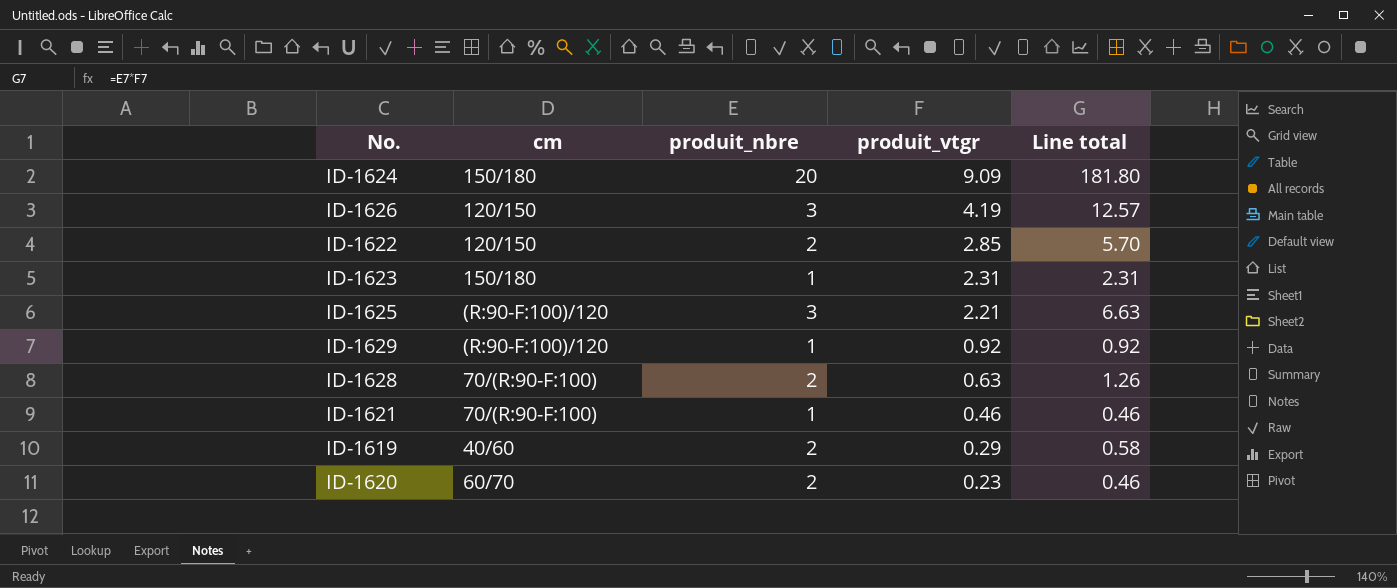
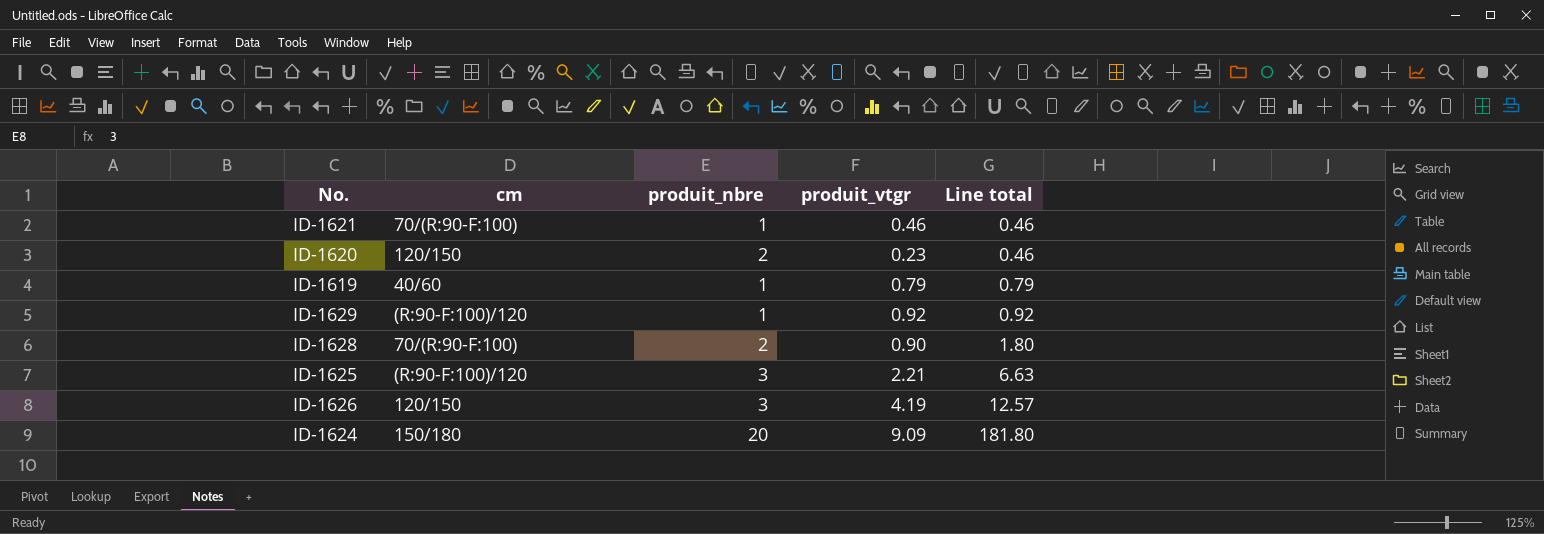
row order: produit_vtgr descending -> Line total ascending
row ID-1622: 120/150 | 2 | 2.85 | 5.70 -> none
row ID-1623: 150/180 | 1 | 2.31 | 2.31 -> none
ID-1620 | cm: 60/70 -> 120/150
ID-1619 | produit_nbre: 2 -> 1
ID-1619 | produit_vtgr: 0.29 -> 0.79
ID-1619 | Line total: 0.58 -> 0.79
ID-1628 | produit_vtgr: 0.63 -> 0.90
ID-1628 | Line total: 1.26 -> 1.80

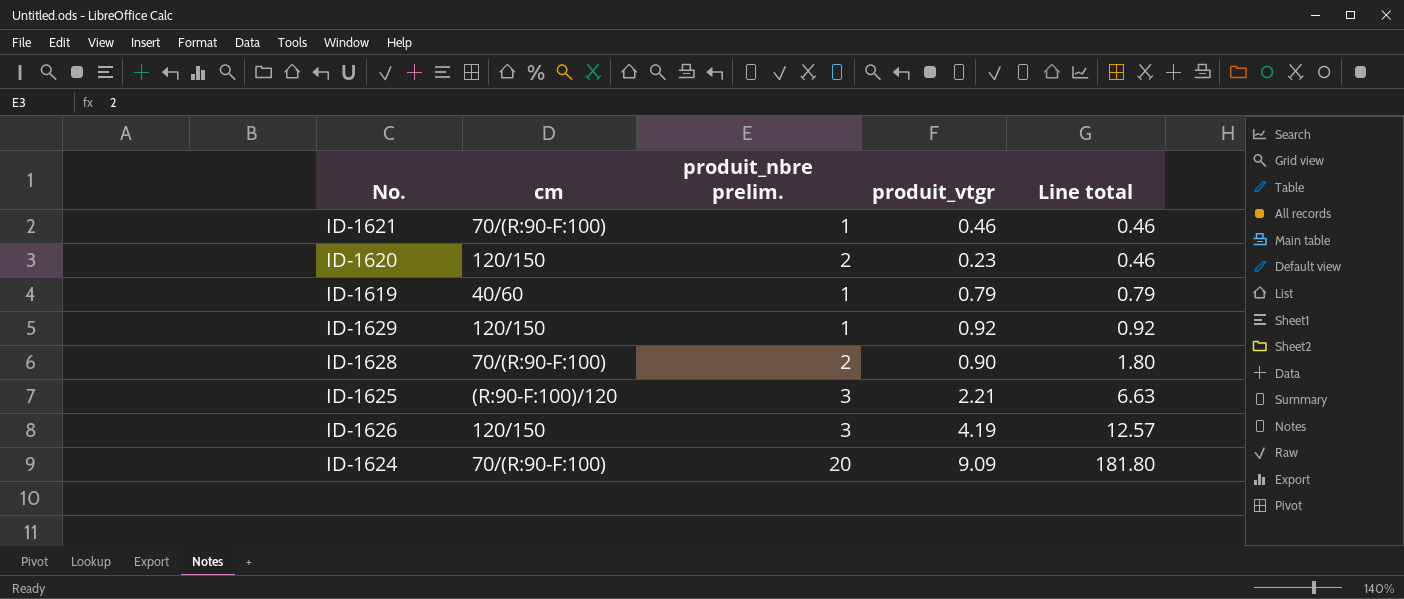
column name: produit_nbre -> produit_nbre prelim.
ID-1629 | cm: (R:90-F:100)/120 -> 120/150
ID-1624 | cm: 150/180 -> 70/(R:90-F:100)

